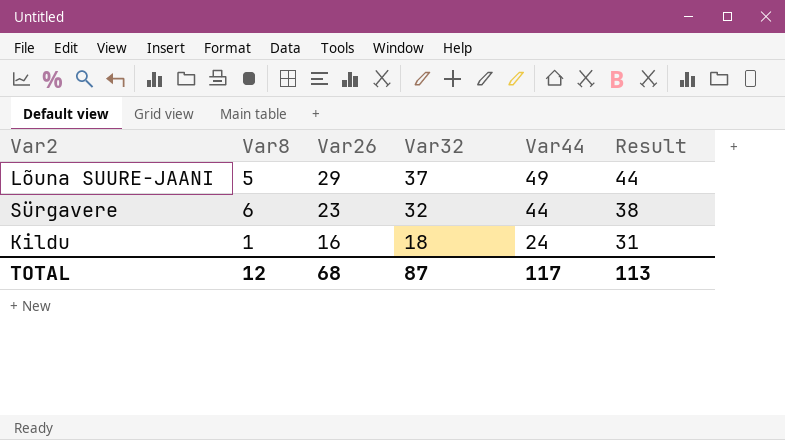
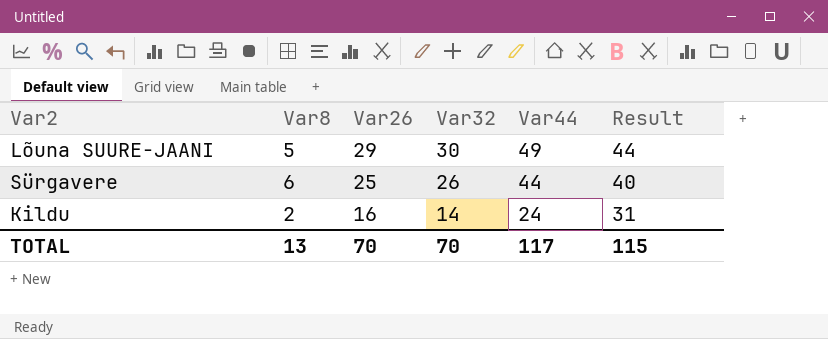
Lõuna SUURE-JAANI | Var32: 37 -> 30
Sürgavere | Var26: 23 -> 25
Sürgavere | Var32: 32 -> 26
Sürgavere | Result: 38 -> 40
Kildu | Var8: 1 -> 2
Kildu | Var32: 18 -> 14
TOTAL | Var8: 12 -> 13
TOTAL | Var26: 68 -> 70
TOTAL | Var32: 87 -> 70
TOTAL | Result: 113 -> 115

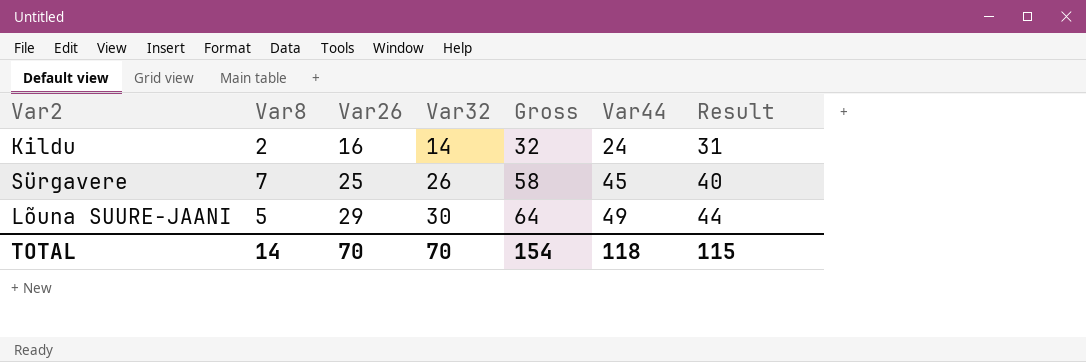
row order: Var26 descending -> Var26 ascending
column Gross | formula: none -> [Var8] + [Var26] + [Var32]
Sürgavere | Var8: 6 -> 7
Sürgavere | Var44: 44 -> 45
TOTAL | Var8: 13 -> 14
TOTAL | Var44: 117 -> 118

